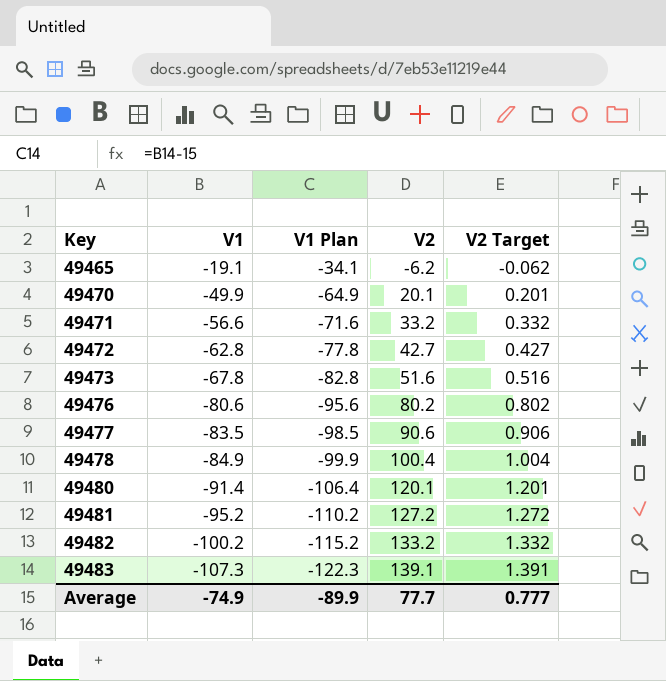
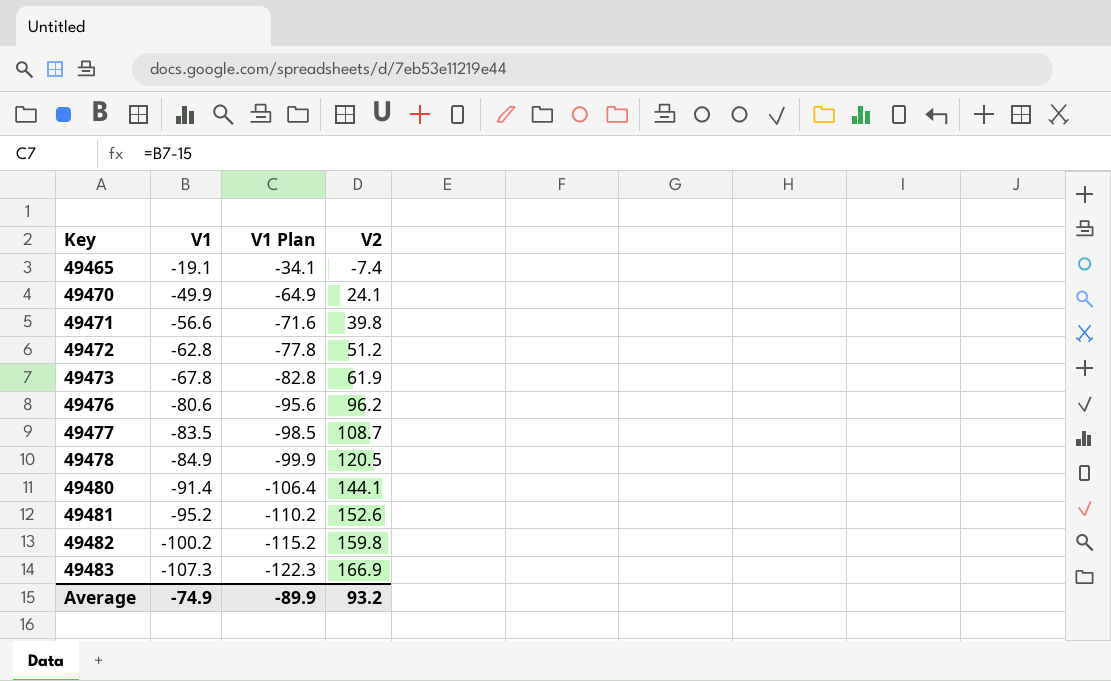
column V2 Target | formula: [V2] * 0.01 -> none
49465 | V2: -6.2 -> -7.4
49470 | V2: 20.1 -> 24.1
49471 | V2: 33.2 -> 39.8
49472 | V2: 42.7 -> 51.2
49473 | V2: 51.6 -> 61.9
49476 | V2: 80.2 -> 96.2
49477 | V2: 90.6 -> 108.7
49478 | V2: 100.4 -> 120.5
49480 | V2: 120.1 -> 144.1
49481 | V2: 127.2 -> 152.6
49482 | V2: 133.2 -> 159.8
49483 | V2: 139.1 -> 166.9
Average | V2: 77.7 -> 93.2

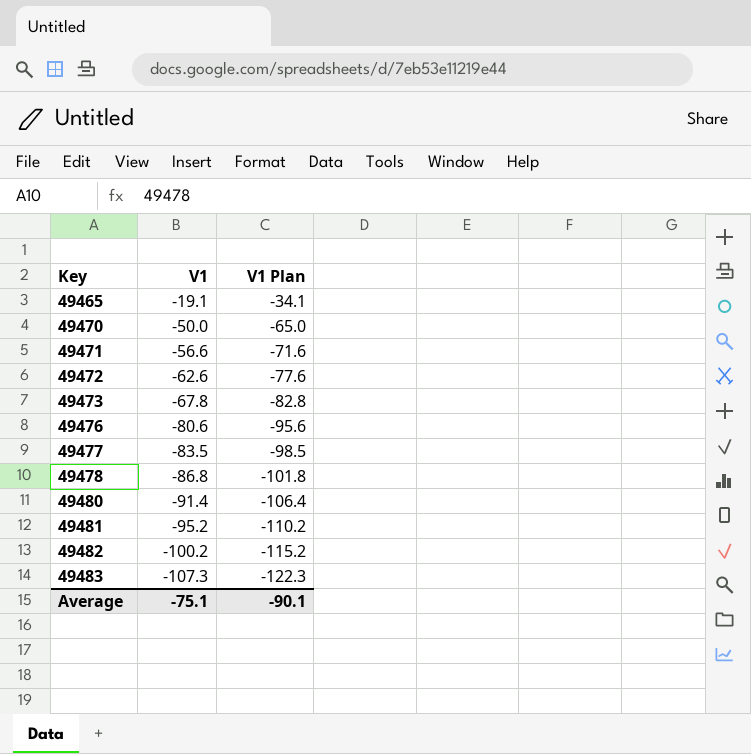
column V2 | position: 4 -> none
49470 | V1: -49.9 -> -50.0
49470 | V1 Plan: -64.9 -> -65.0
49472 | V1: -62.8 -> -62.6
49472 | V1 Plan: -77.8 -> -77.6
49478 | V1: -84.9 -> -86.8
49478 | V1 Plan: -99.9 -> -101.8
Average | V1: -74.9 -> -75.1
Average | V1 Plan: -89.9 -> -90.1

